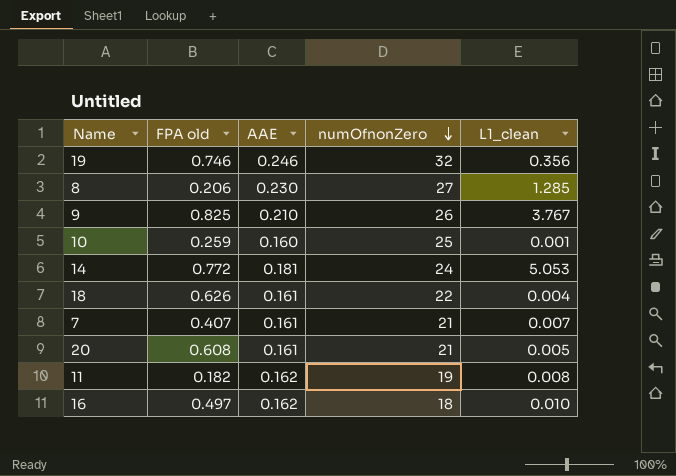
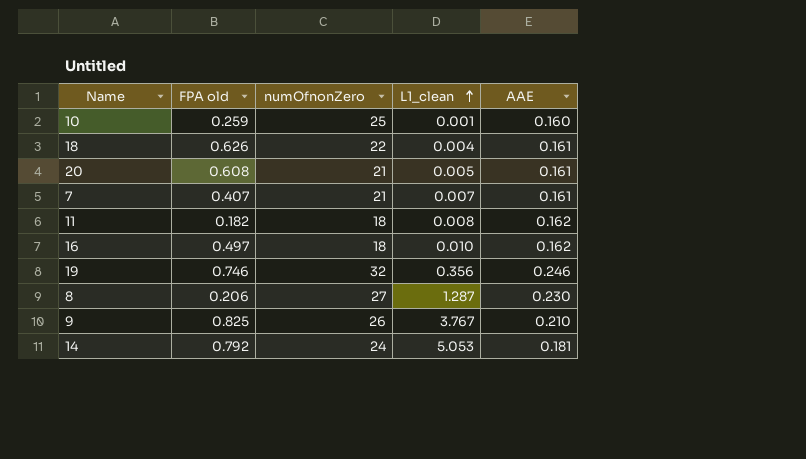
row order: numOfnonZero descending -> L1_clean ascending
column AAE | position: 3 -> 5
11 | numOfnonZero: 19 -> 18
8 | L1_clean: 1.285 -> 1.287
14 | FPA old: 0.772 -> 0.792

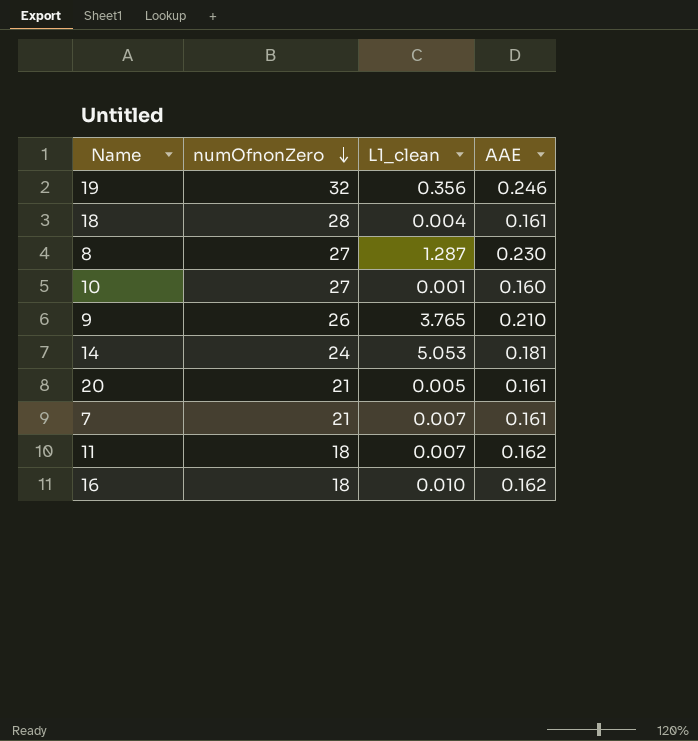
row order: L1_clean ascending -> numOfnonZero descending
column FPA old | position: 2 -> none
18 | numOfnonZero: 22 -> 28
10 | numOfnonZero: 25 -> 27
9 | L1_clean: 3.767 -> 3.765
11 | L1_clean: 0.008 -> 0.007

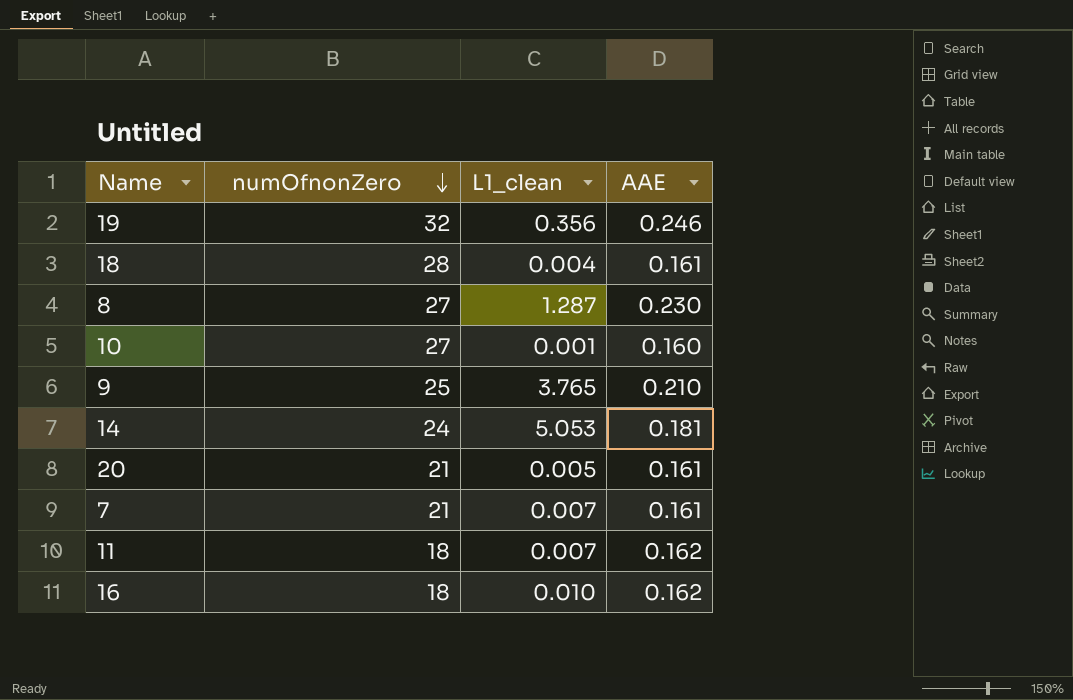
9 | numOfnonZero: 26 -> 25

